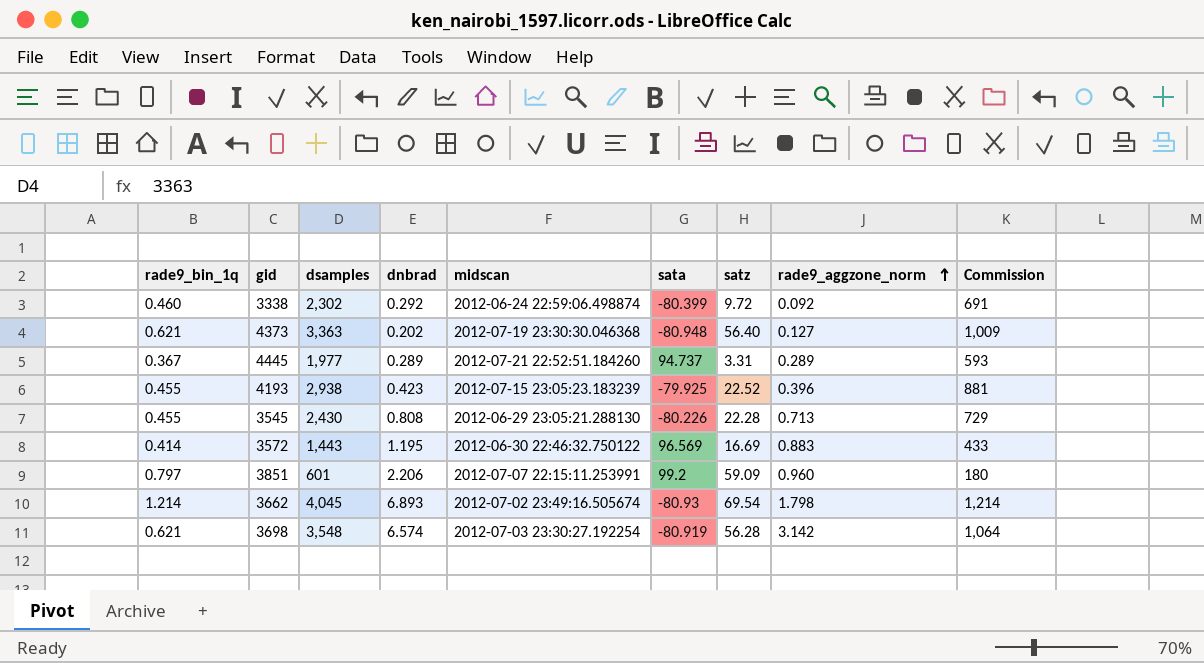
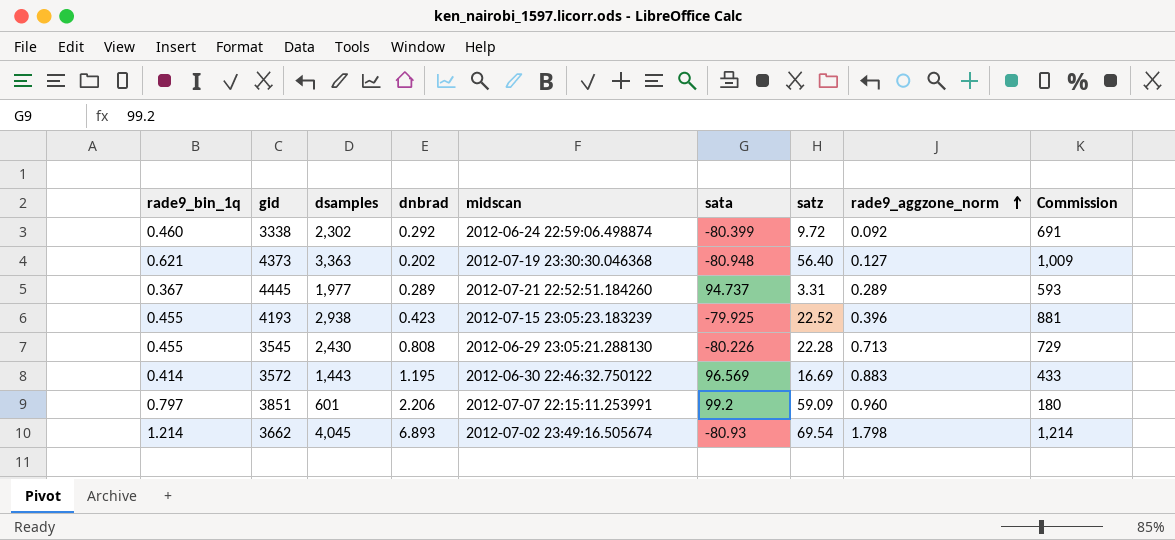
row 3698: 0.621 | 3,548 | 6.574 | 2012-07-03 23:30:27.192254 | -80.919 | 56.28 | 3.142 | 1,064 -> none

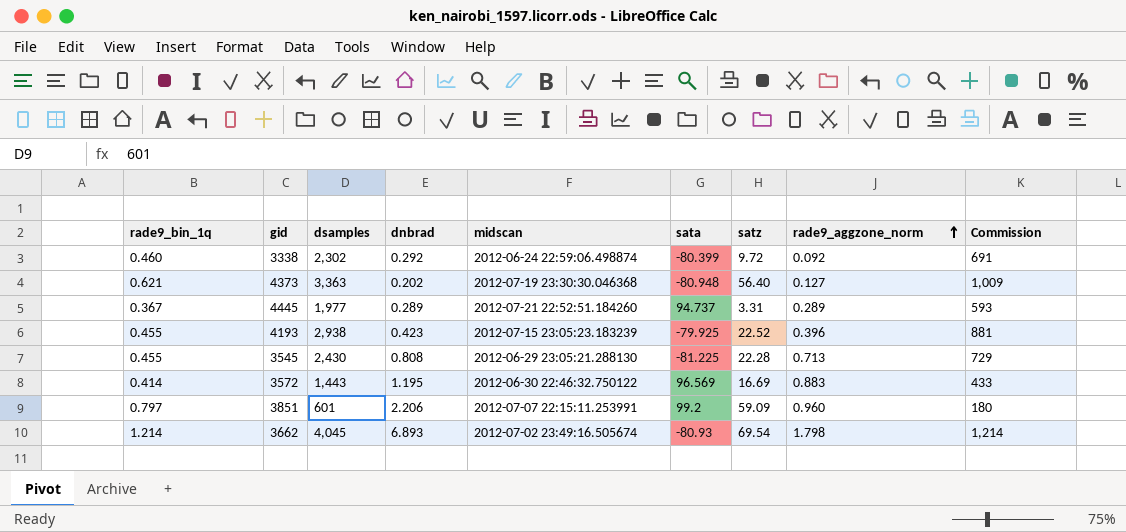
3545 | sata: -80.226 -> -81.225

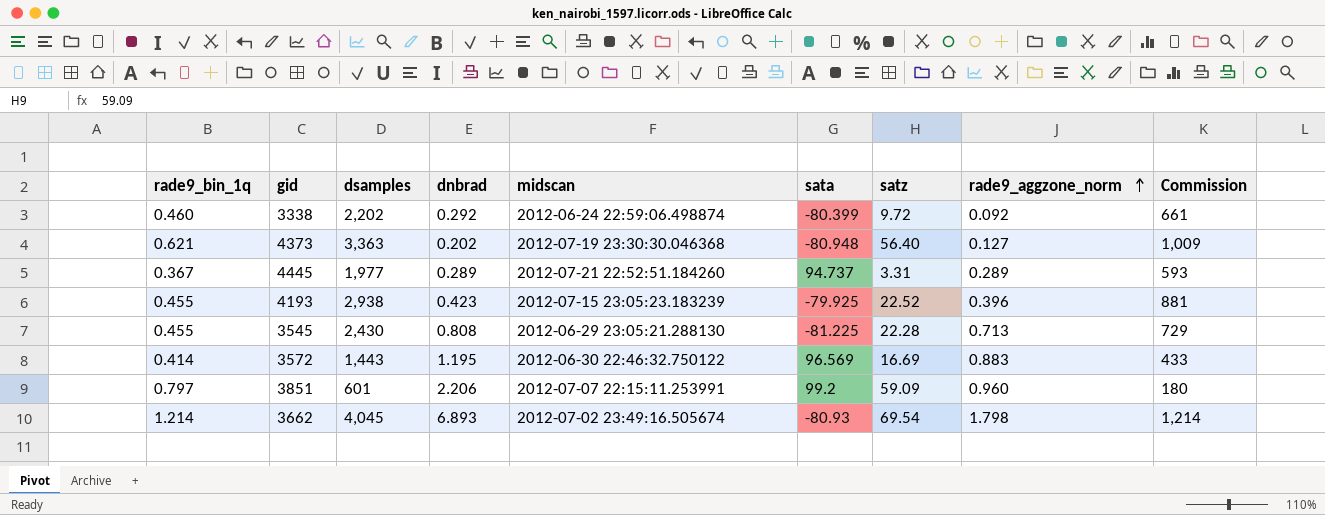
3338 | dsamples: 2,302 -> 2,202
3338 | Commission: 691 -> 661

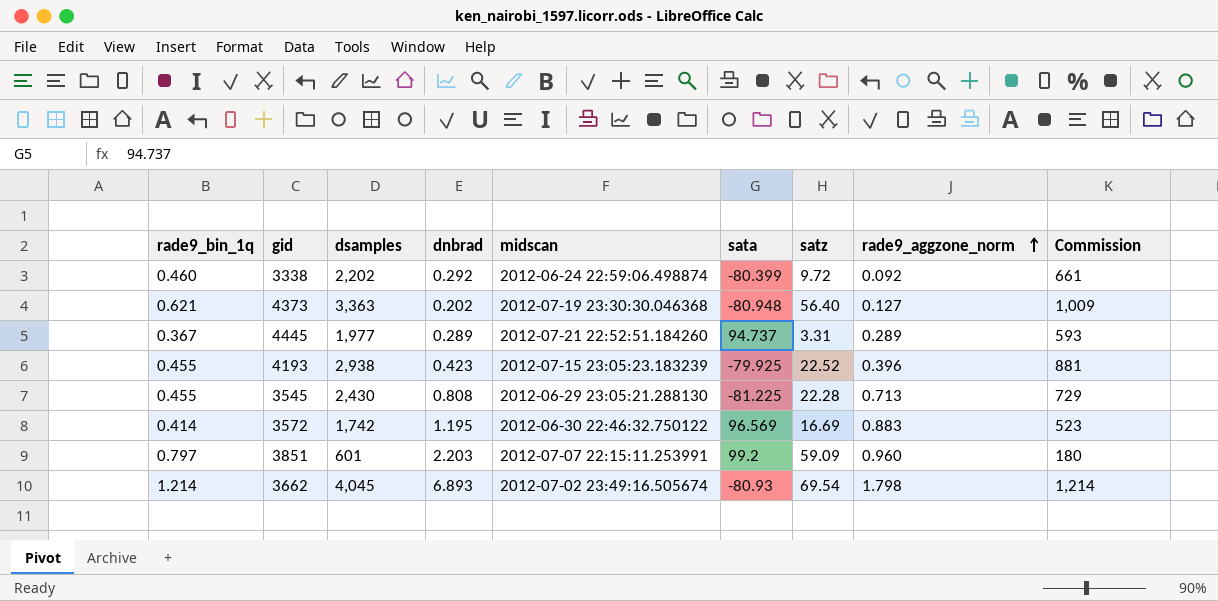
3572 | dsamples: 1,443 -> 1,742
3572 | Commission: 433 -> 523
3851 | dnbrad: 2.206 -> 2.203

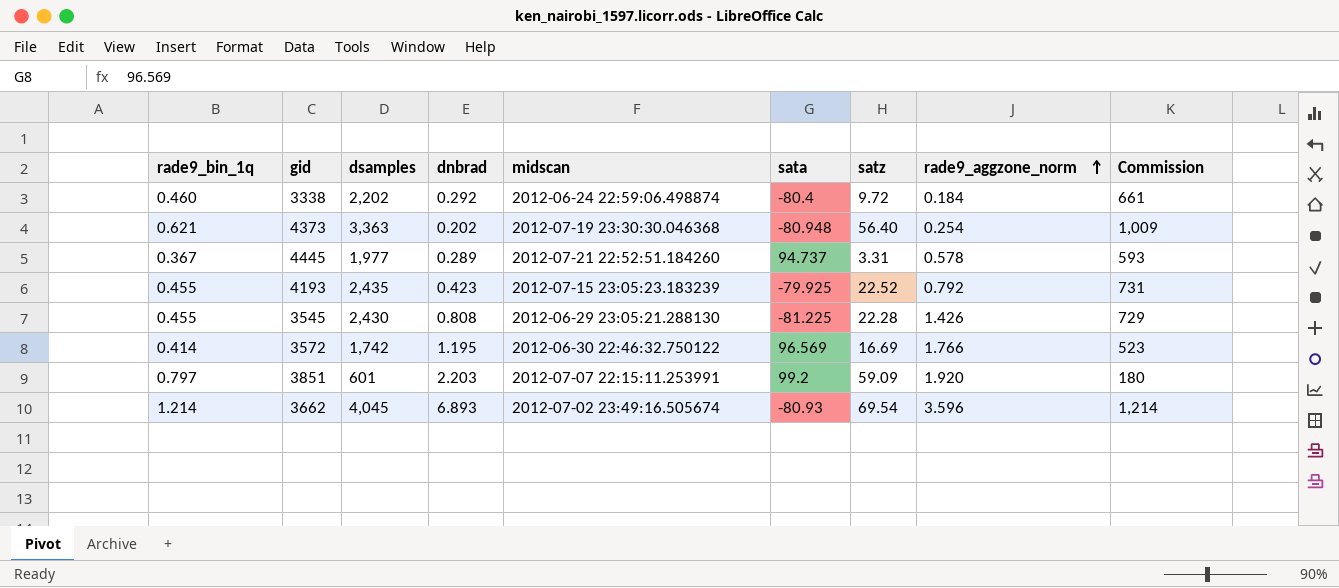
3338 | sata: -80.399 -> -80.4
3338 | rade9_aggzone_norm: 0.092 -> 0.184
4373 | rade9_aggzone_norm: 0.127 -> 0.254
4445 | rade9_aggzone_norm: 0.289 -> 0.578
4193 | dsamples: 2,938 -> 2,435
4193 | rade9_aggzone_norm: 0.396 -> 0.792
4193 | Commission: 881 -> 731
3545 | rade9_aggzone_norm: 0.713 -> 1.426
3572 | rade9_aggzone_norm: 0.883 -> 1.766
3851 | rade9_aggzone_norm: 0.960 -> 1.920
3662 | rade9_aggzone_norm: 1.798 -> 3.596

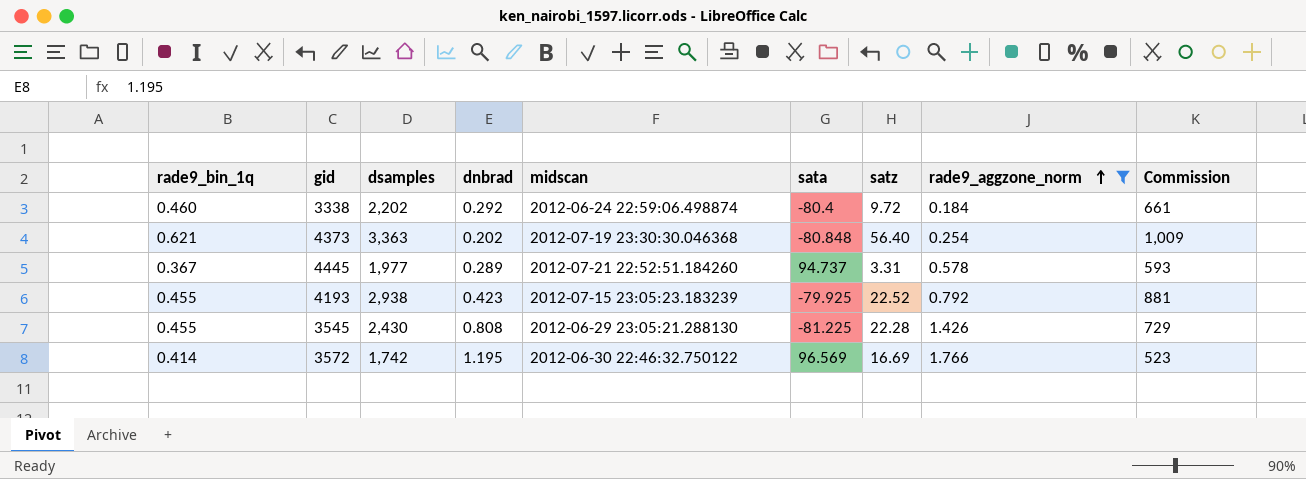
filter: none -> rade9_aggzone_norm <= 1.766
4373 | sata: -80.948 -> -80.848
4193 | dsamples: 2,435 -> 2,938
4193 | Commission: 731 -> 881

